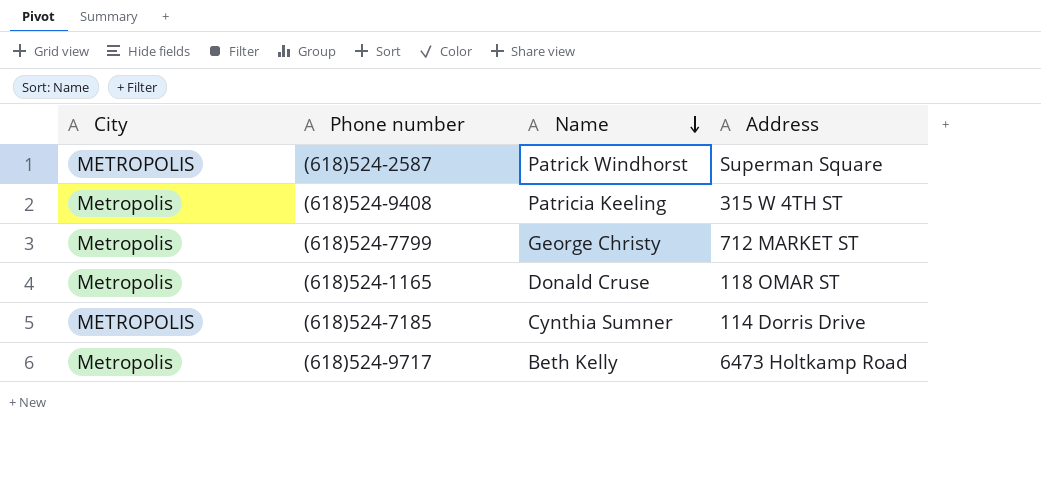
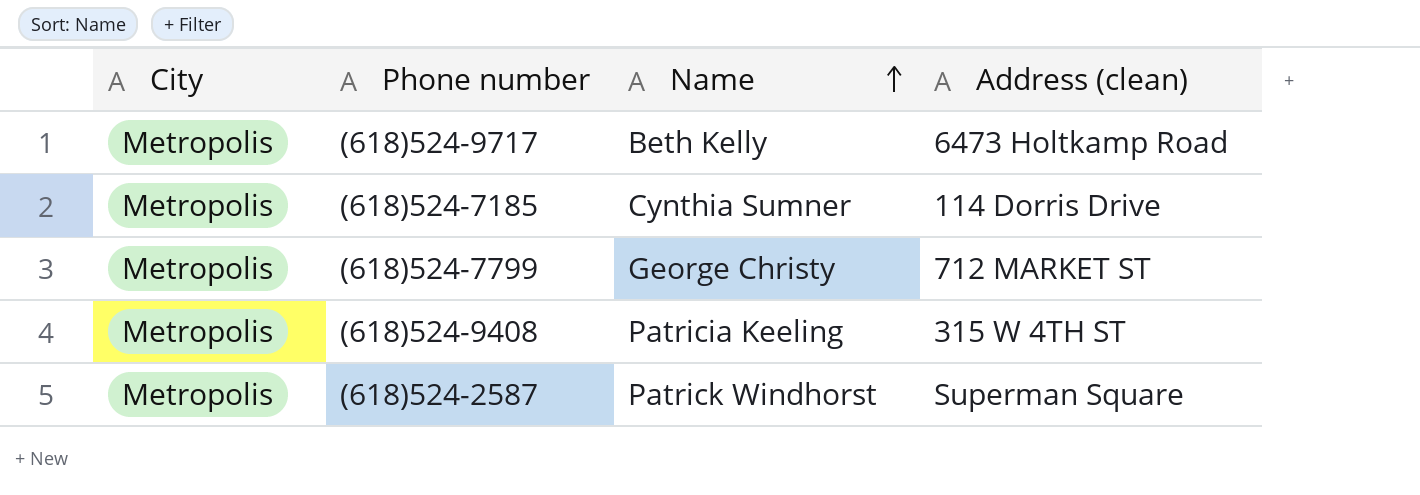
row order: Name descending -> Name ascending
column name: Address -> Address (clean)
row (618)524-1165: Metropolis | Donald Cruse | 118 OMAR ST -> none
(618)524-7185 | City: METROPOLIS -> Metropolis
(618)524-2587 | City: METROPOLIS -> Metropolis

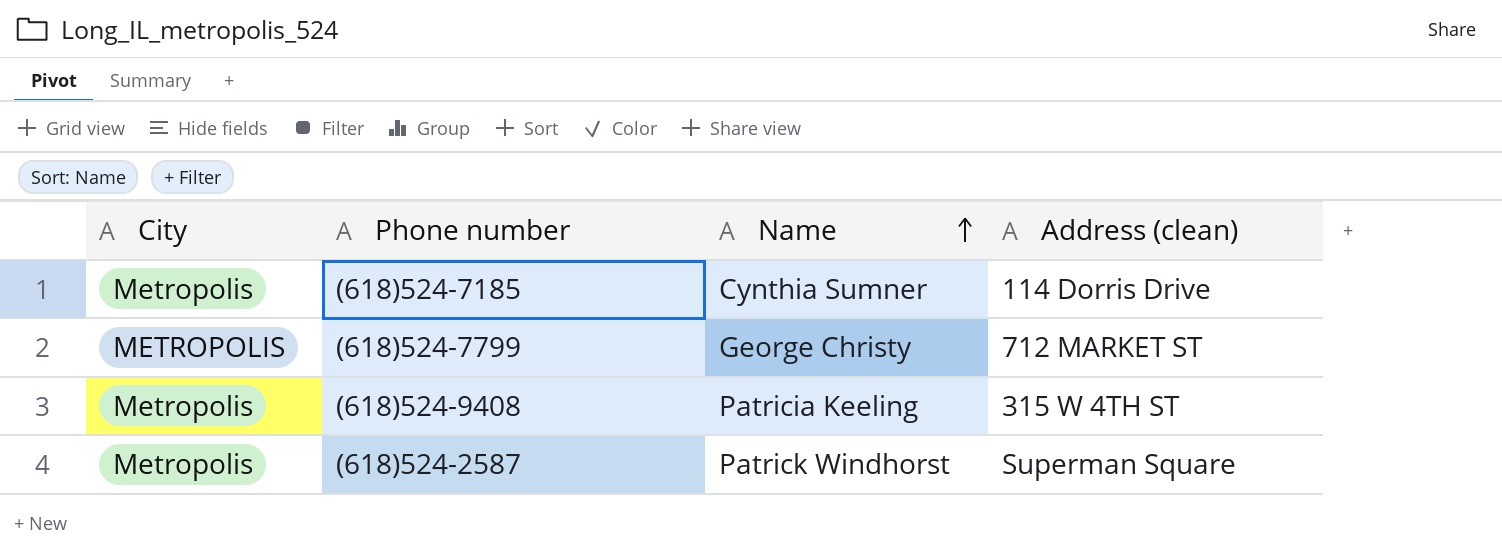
row (618)524-9717: Metropolis | Beth Kelly | 6473 Holtkamp Road -> none
(618)524-7799 | City: Metropolis -> METROPOLIS

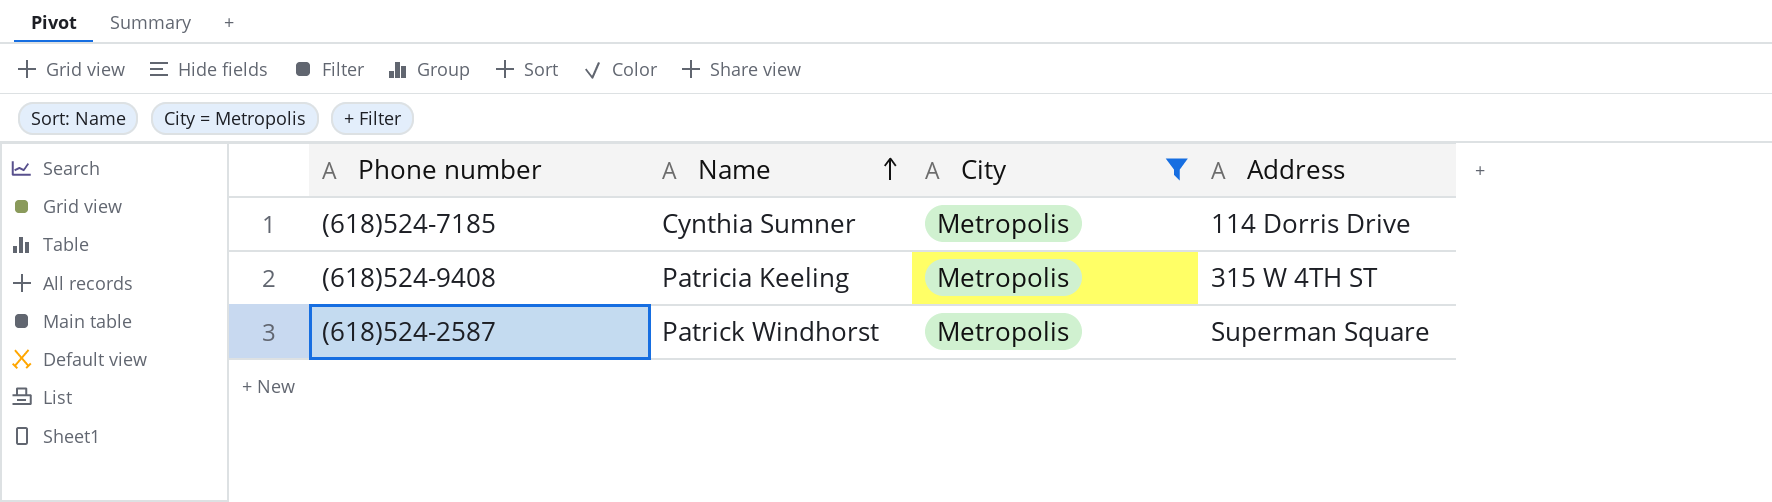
filter: none -> City = Metropolis
column City | position: 1 -> 3
column name: Address (clean) -> Address

